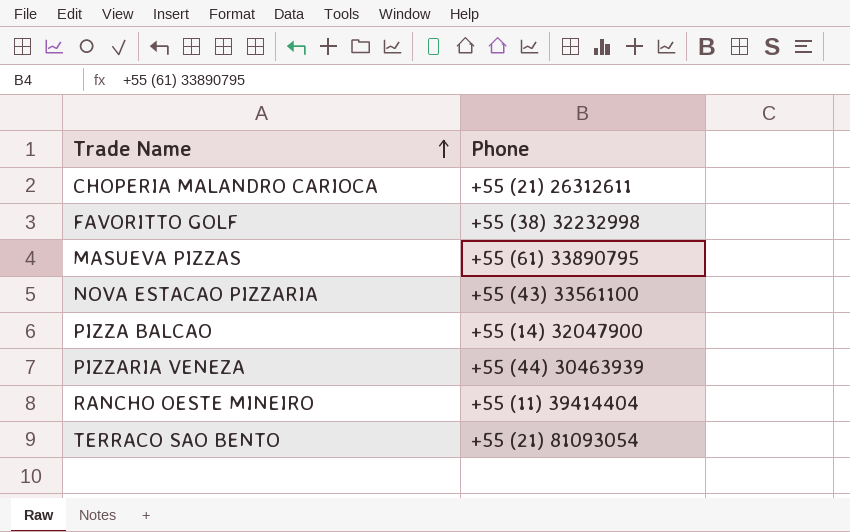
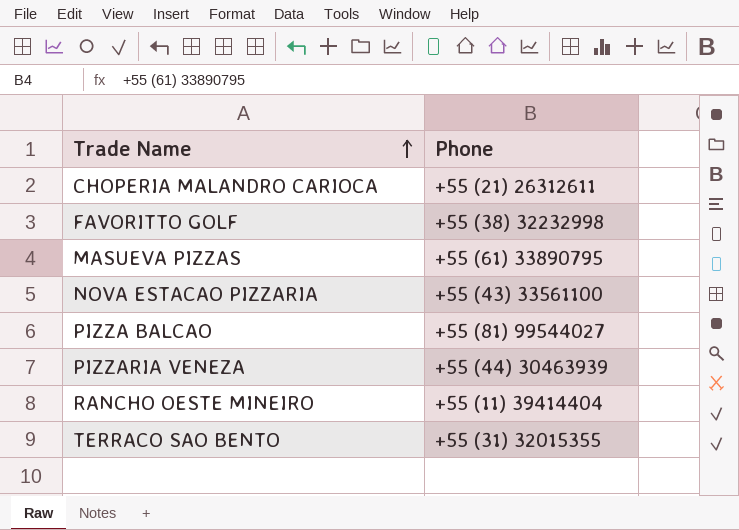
PIZZA BALCAO | Phone: +55 (14) 32047900 -> +55 (81) 99544027
TERRACO SAO BENTO | Phone: +55 (21) 81093054 -> +55 (31) 32015355

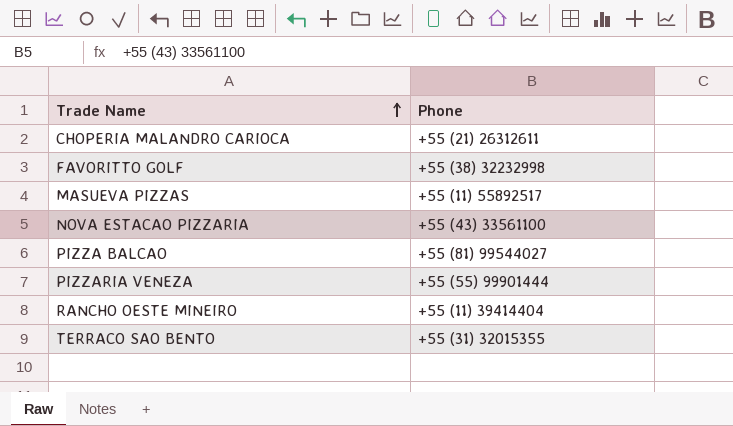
MASUEVA PIZZAS | Phone: +55 (61) 33890795 -> +55 (11) 55892517
PIZZARIA VENEZA | Phone: +55 (44) 30463939 -> +55 (55) 99901444

